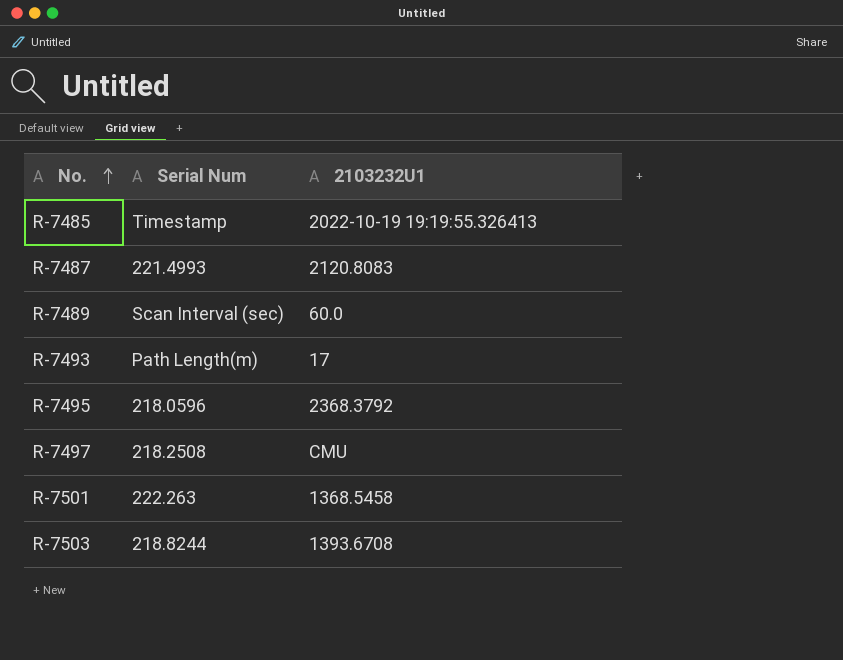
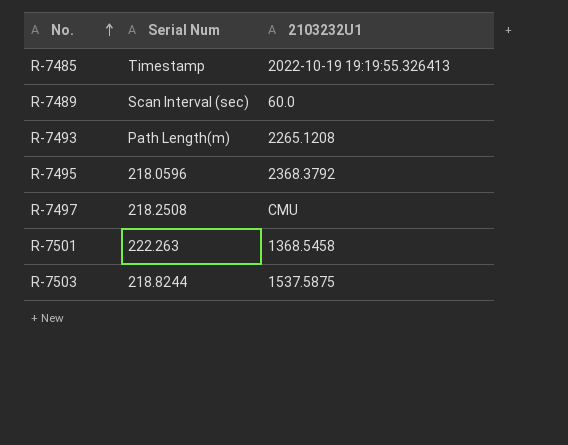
row R-7487: 221.4993 | 2120.8083 -> none
R-7493 | 2103232U1: 17 -> 2265.1208
R-7503 | 2103232U1: 1393.6708 -> 1537.5875

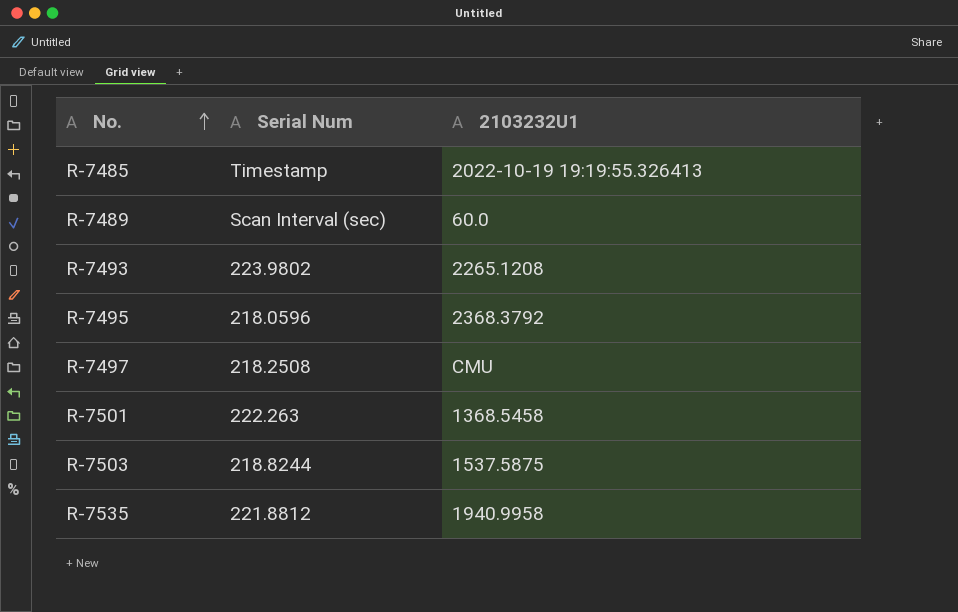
R-7493 | Serial Num: Path Length(m) -> 223.9802
row R-7535: none -> 221.8812 | 1940.9958

